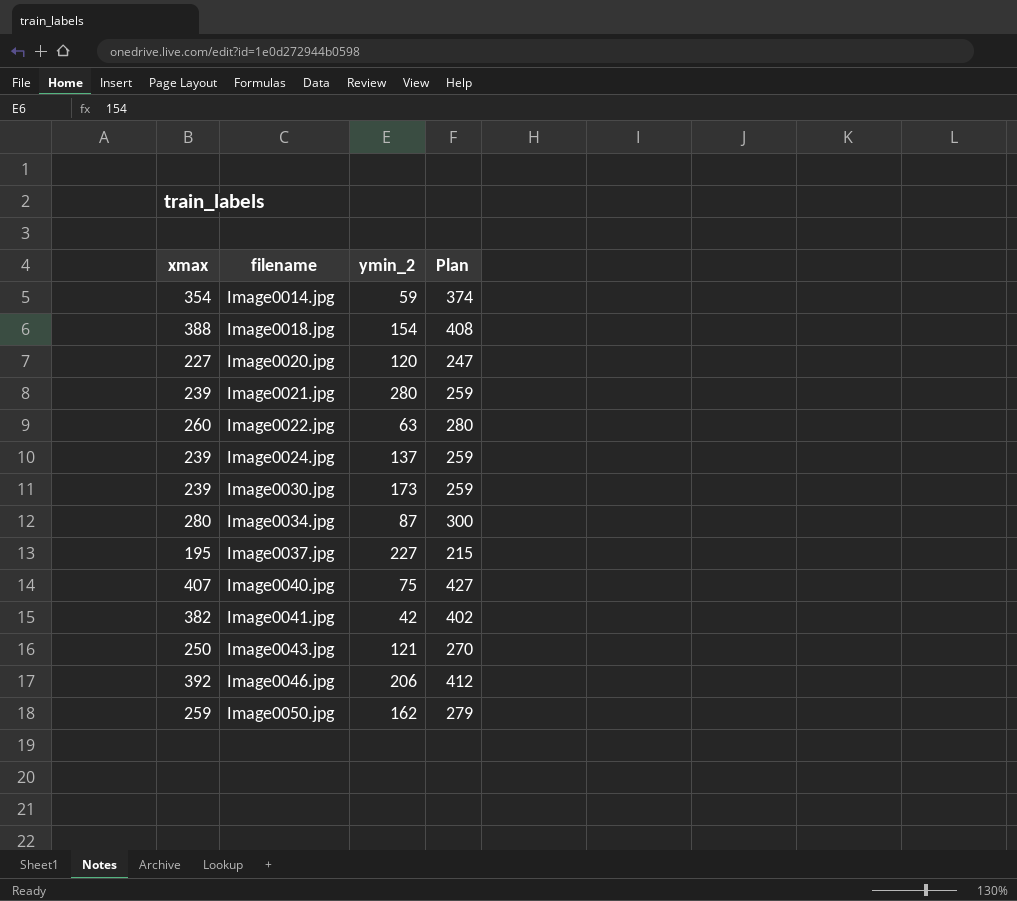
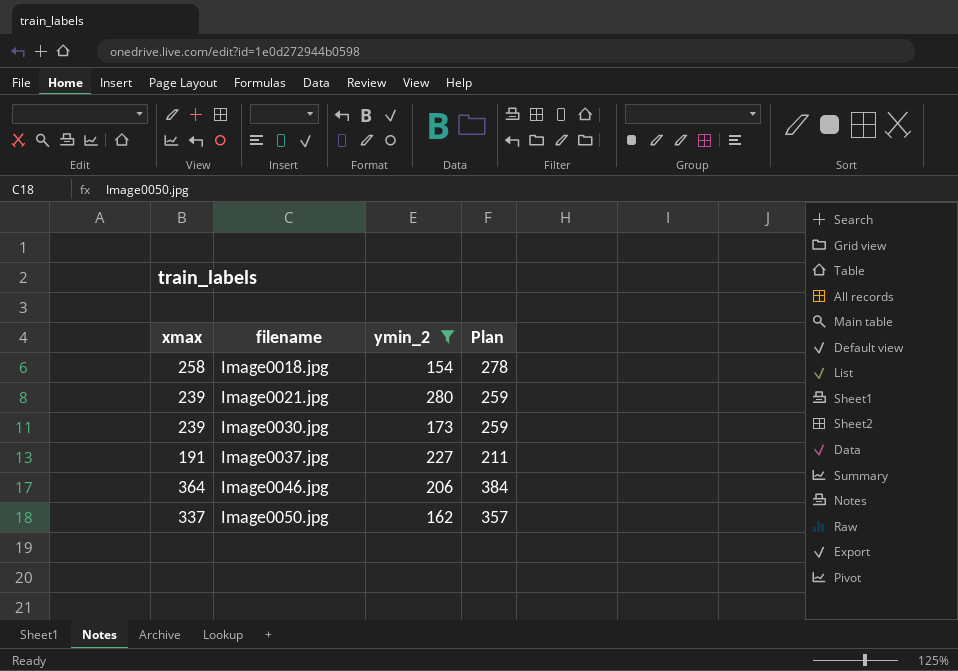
filter: none -> ymin_2 >= 154
Image0018.jpg | xmax: 388 -> 258
Image0018.jpg | Plan: 408 -> 278
Image0037.jpg | xmax: 195 -> 191
Image0037.jpg | Plan: 215 -> 211
Image0046.jpg | xmax: 392 -> 364
Image0046.jpg | Plan: 412 -> 384
Image0050.jpg | xmax: 259 -> 337
Image0050.jpg | Plan: 279 -> 357

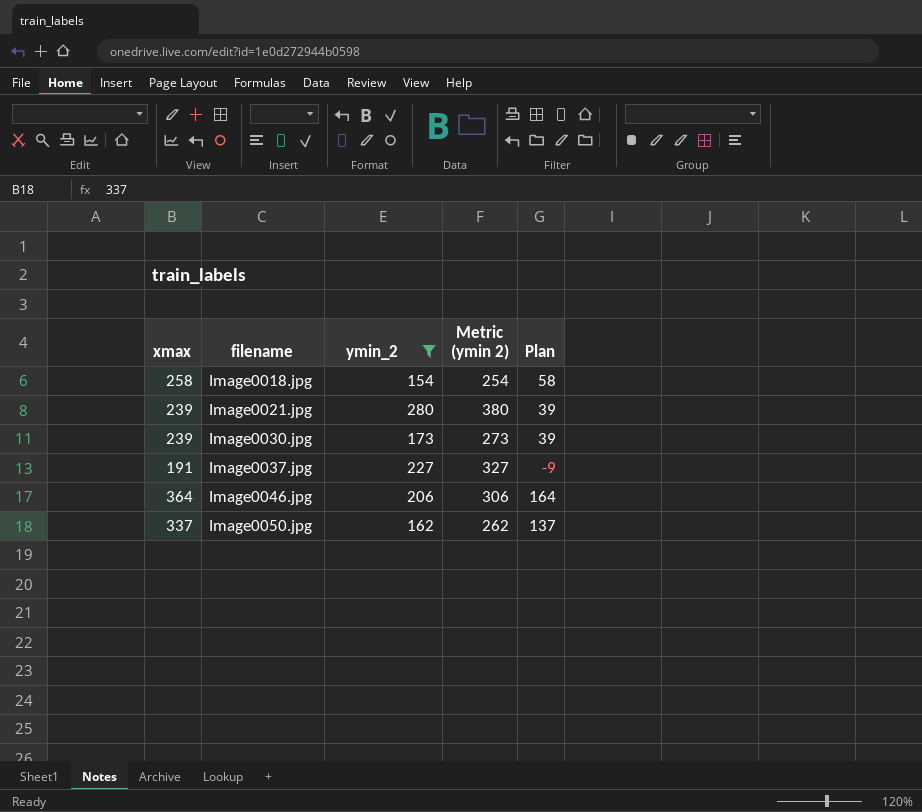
column Metric (ymin 2) | formula: none -> [ymin_2] + 100
column Plan | formula: [xmax] + 20 -> [xmax] - 200

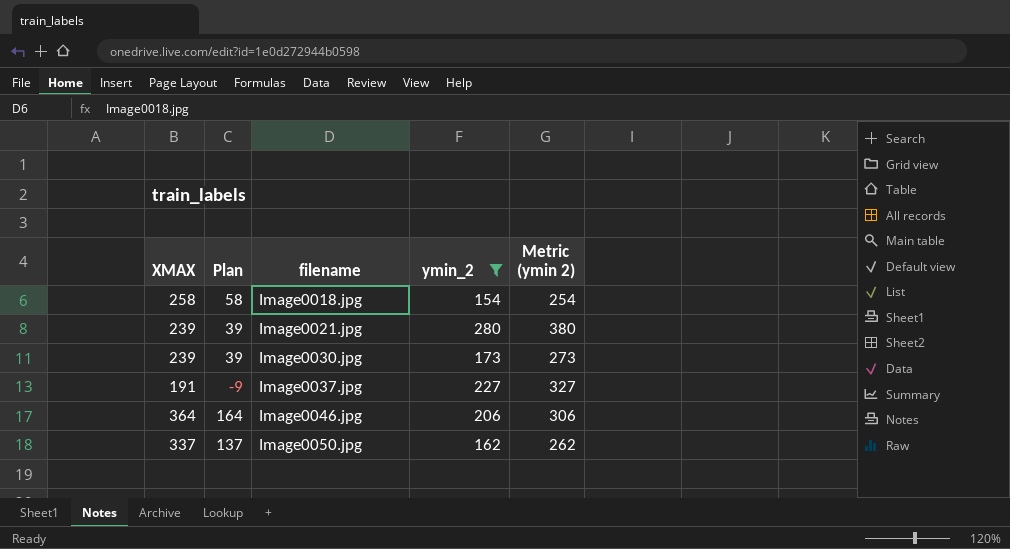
column name: xmax -> XMAX
column Plan | position: 5 -> 2

